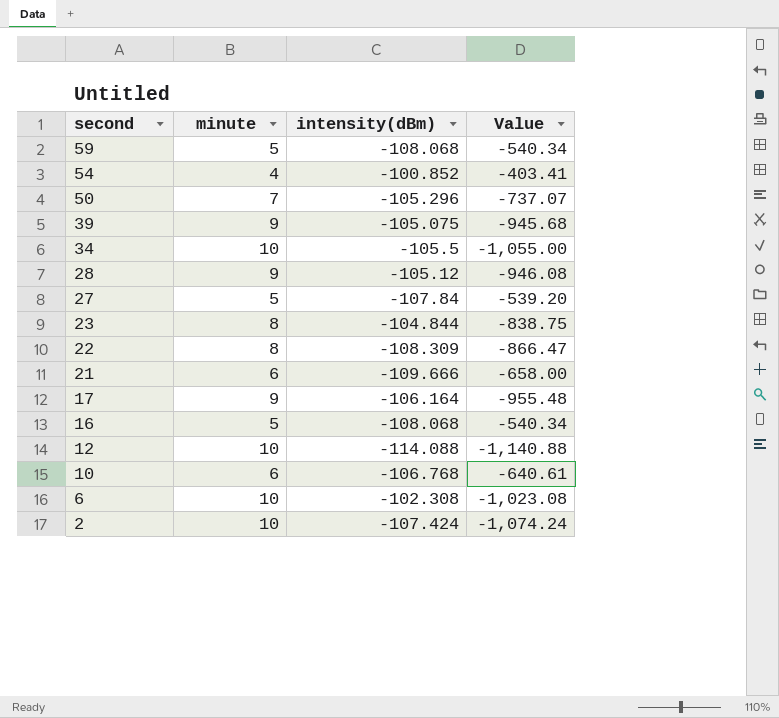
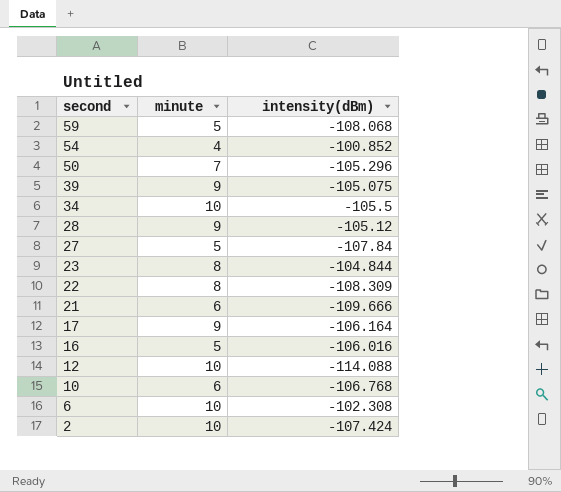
column Value | formula: [minute] * [intensity(dBm)] -> none
16 | intensity(dBm): -108.068 -> -106.016

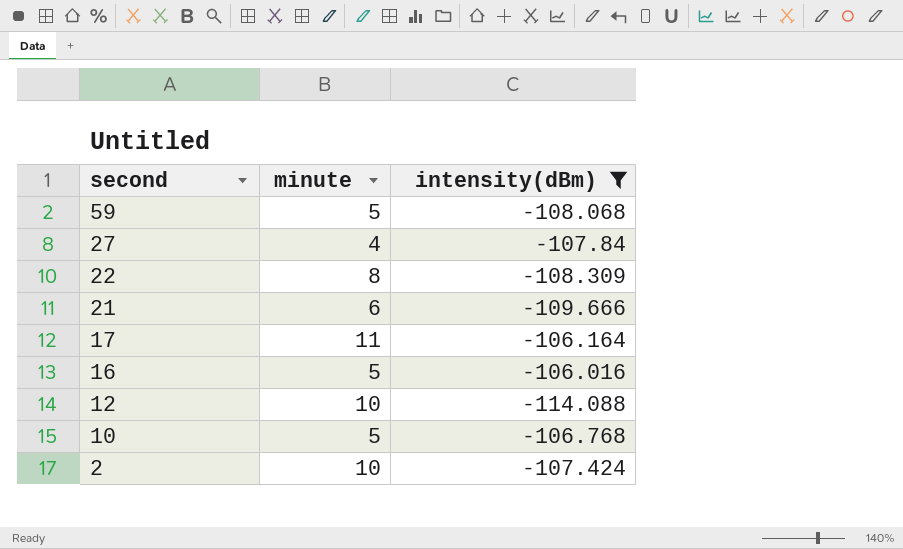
filter: none -> intensity(dBm) <= -106.016
27 | minute: 5 -> 4
17 | minute: 9 -> 11
10 | minute: 6 -> 5

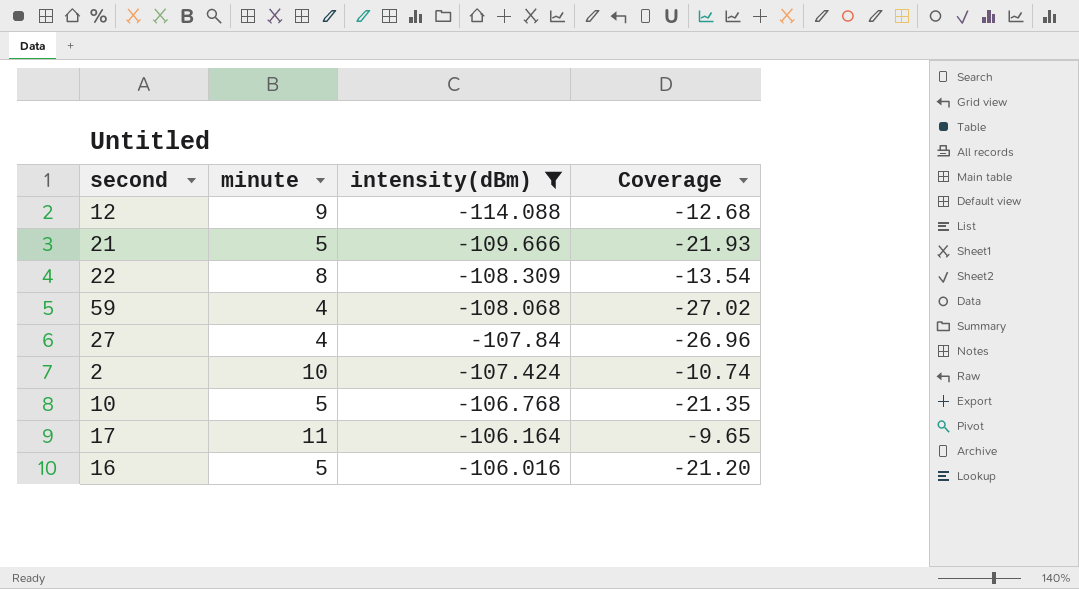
row order: second descending -> intensity(dBm) ascending
column Coverage | formula: none -> [intensity(dBm)] / [minute]
12 | minute: 10 -> 9
21 | minute: 6 -> 5
59 | minute: 5 -> 4

